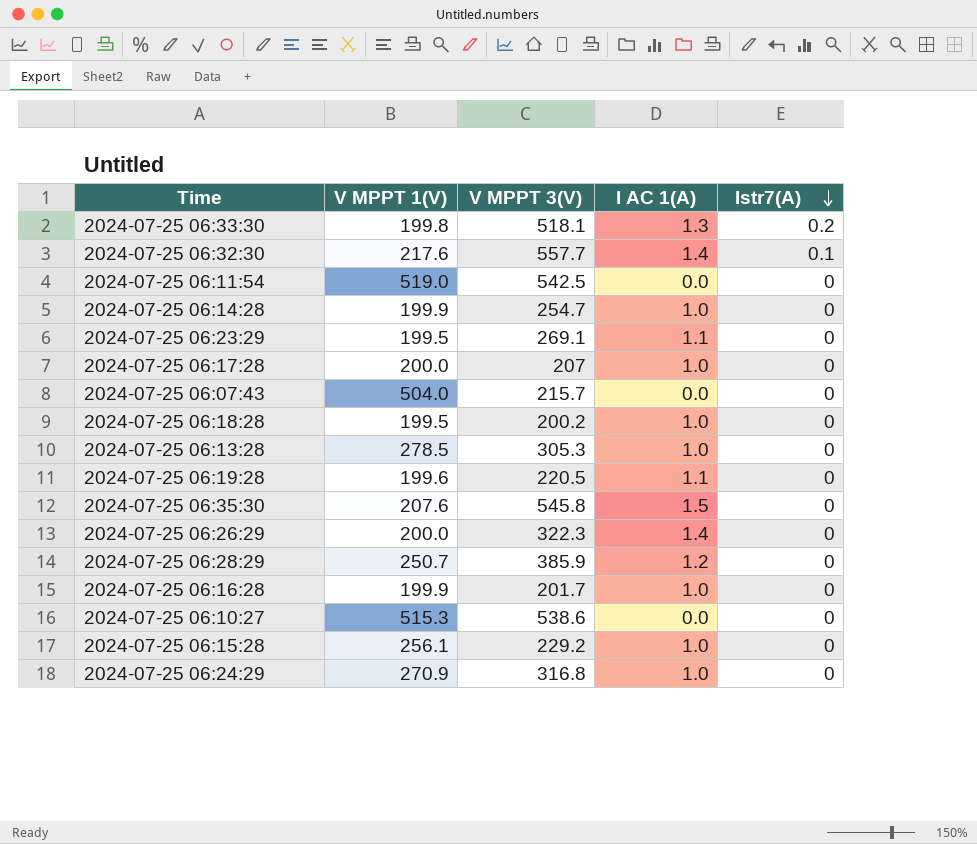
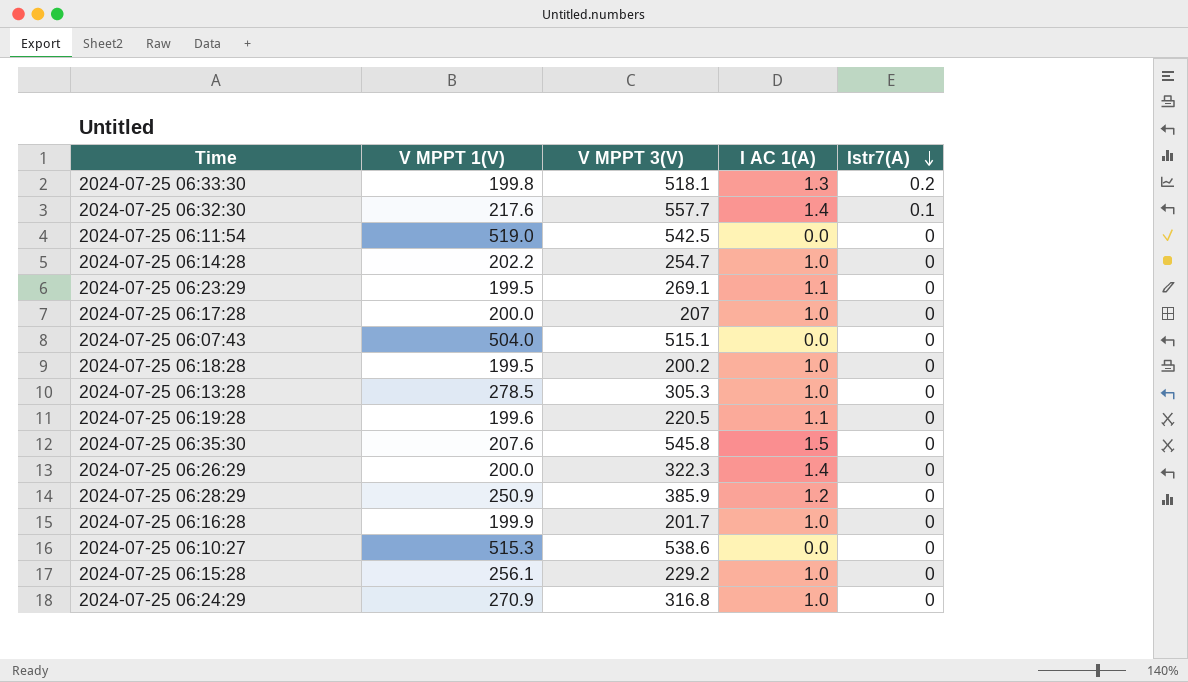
2024-07-25 06:14:28 | V MPPT 1(V): 199.9 -> 202.2
2024-07-25 06:07:43 | V MPPT 3(V): 215.7 -> 515.1
2024-07-25 06:28:29 | V MPPT 1(V): 250.7 -> 250.9

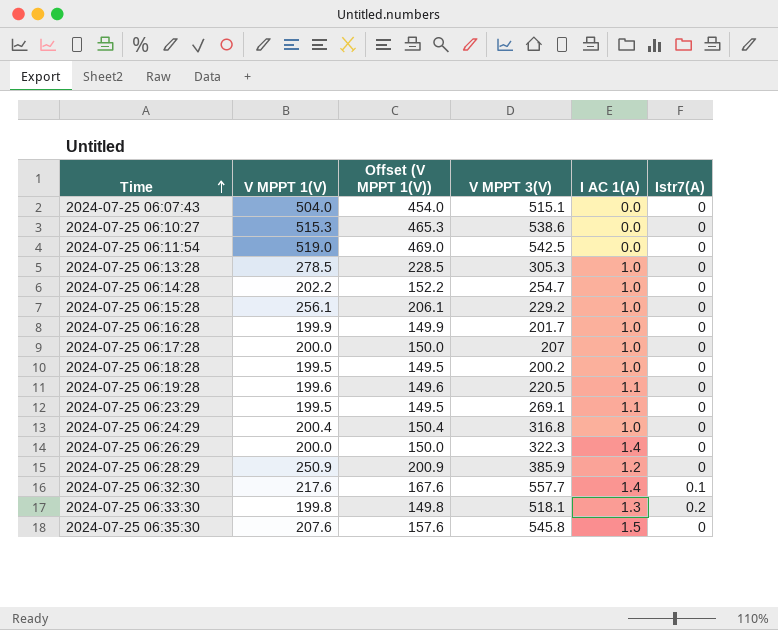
row order: Istr7(A) descending -> Time ascending
column Offset (V MPPT 1(V)) | formula: none -> [V MPPT 1(V)] - 50
2024-07-25 06:24:29 | V MPPT 1(V): 270.9 -> 200.4

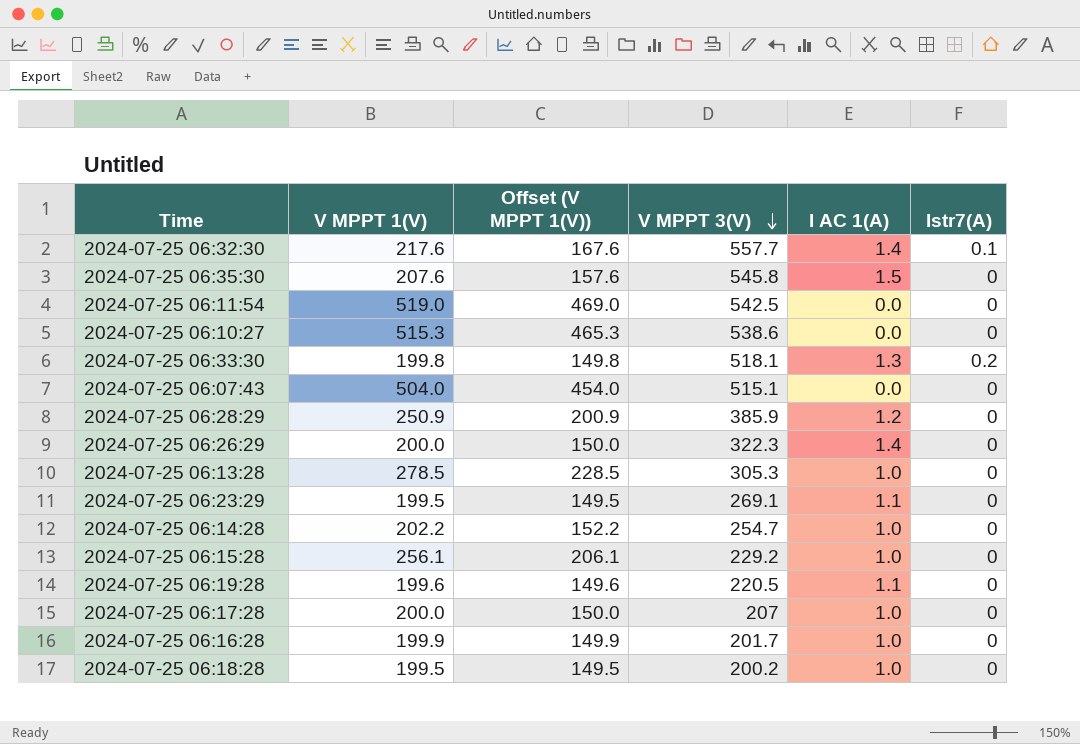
row order: Time ascending -> V MPPT 3(V) descending
row 2024-07-25 06:24:29: 200.4 | 150.4 | 316.8 | 1.0 | 0 -> none

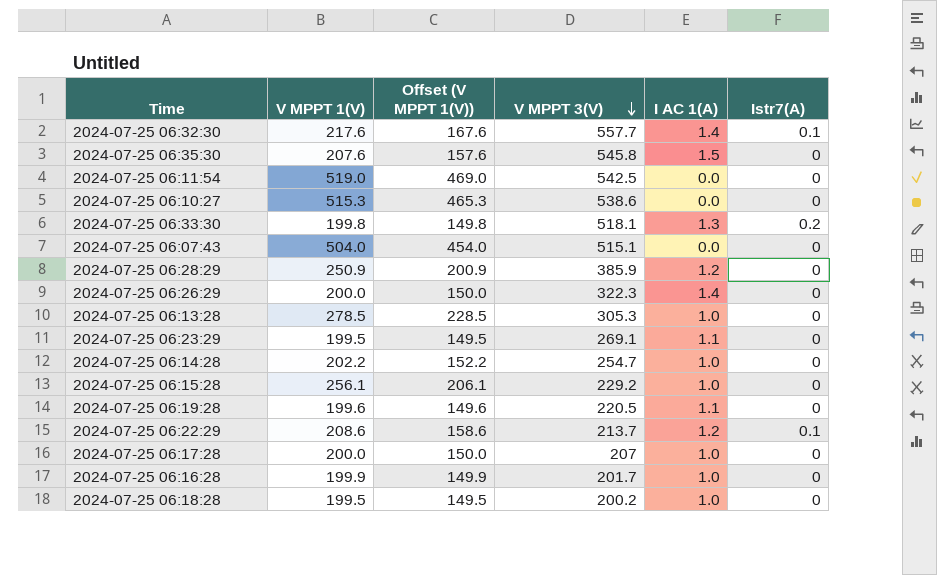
row 2024-07-25 06:22:29: none -> 208.6 | 158.6 | 213.7 | 1.2 | 0.1

